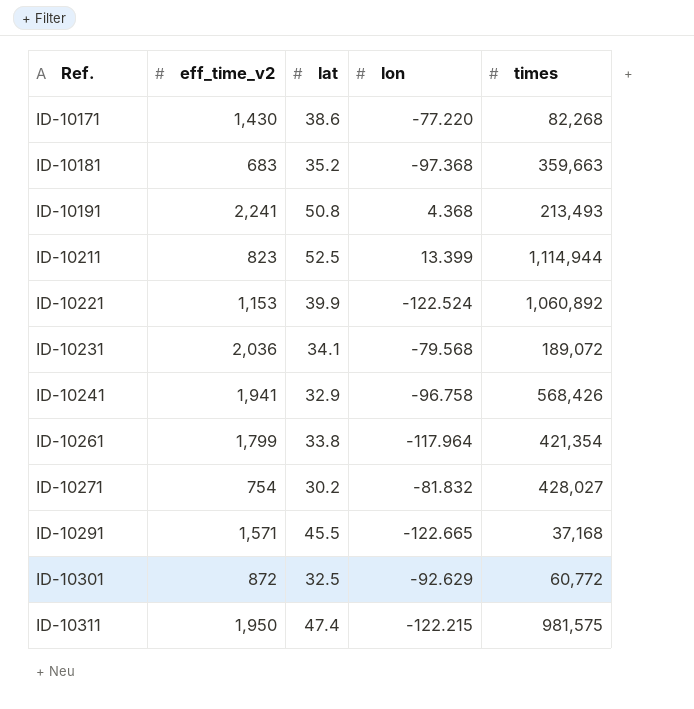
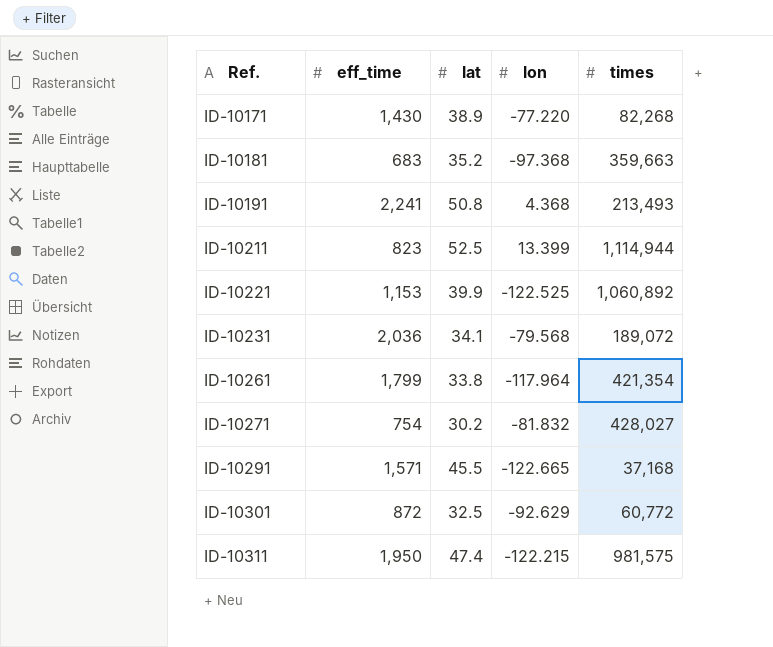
column name: eff_time_v2 -> eff_time
row ID-10241: 1,941 | 32.9 | -96.758 | 568,426 -> none
ID-10171 | lat: 38.6 -> 38.9
ID-10221 | lon: -122.524 -> -122.525

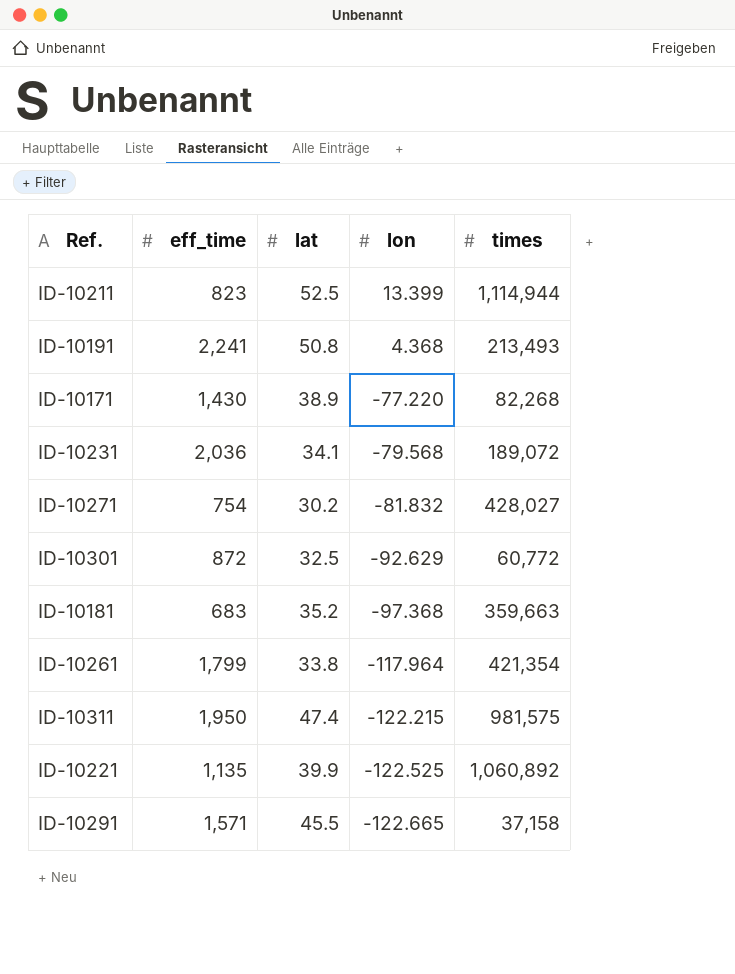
row order: Ref. ascending -> lon descending
ID-10221 | eff_time: 1,153 -> 1,135
ID-10291 | times: 37,168 -> 37,158

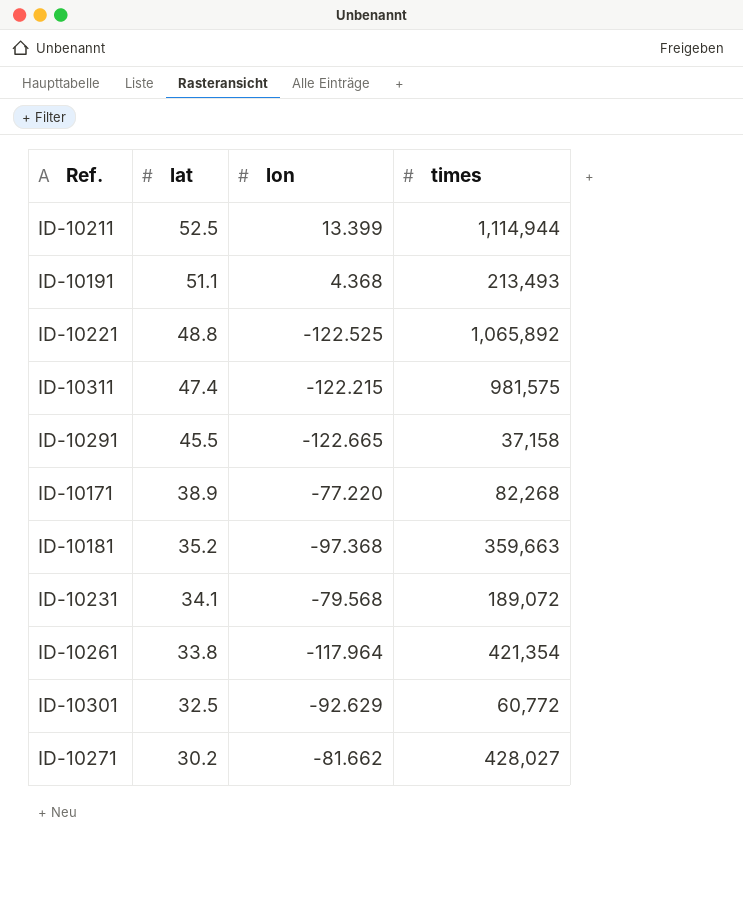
row order: lon descending -> lat descending
column eff_time | position: 2 -> none
ID-10191 | lat: 50.8 -> 51.1
ID-10221 | lat: 39.9 -> 48.8
ID-10221 | times: 1,060,892 -> 1,065,892
ID-10271 | lon: -81.832 -> -81.662

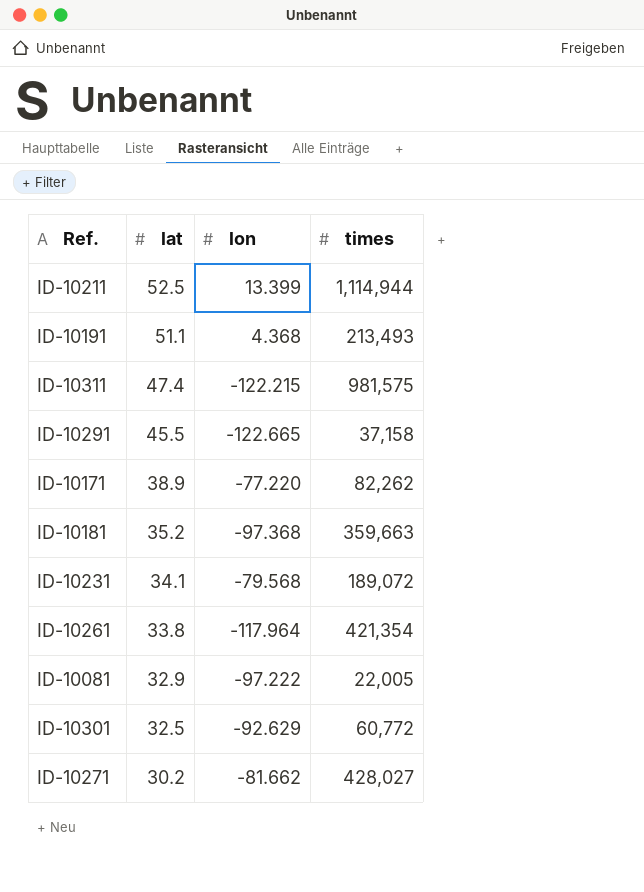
row ID-10221: 48.8 | -122.525 | 1,065,892 -> none
ID-10171 | times: 82,268 -> 82,262
row ID-10081: none -> 32.9 | -97.222 | 22,005

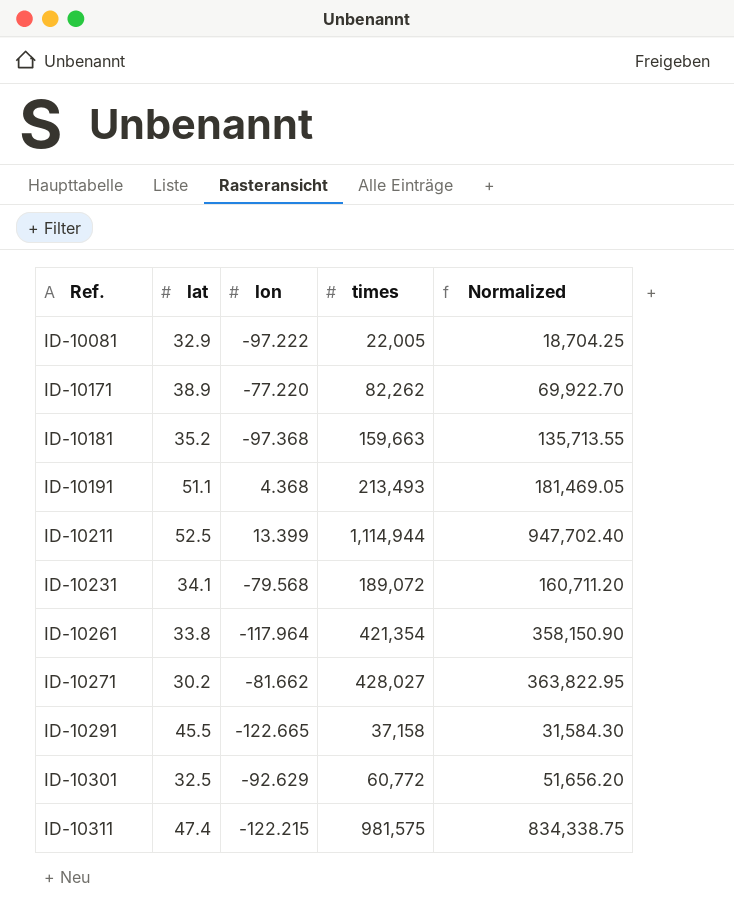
row order: lat descending -> Ref. ascending
column Normalized | formula: none -> [times] * 0.85
ID-10181 | times: 359,663 -> 159,663

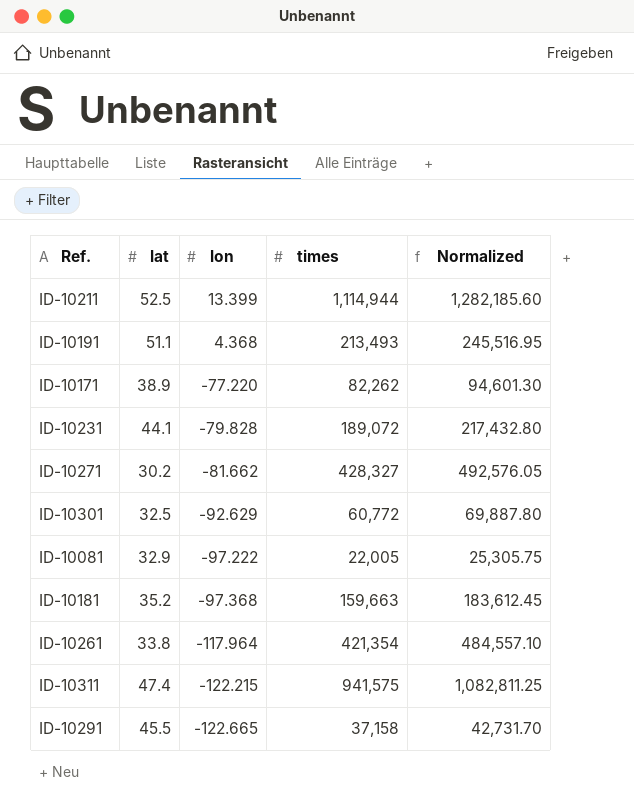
row order: Ref. ascending -> lon descending
column Normalized | formula: [times] * 0.85 -> [times] * 1.15
ID-10231 | lat: 34.1 -> 44.1
ID-10231 | lon: -79.568 -> -79.828
ID-10271 | times: 428,027 -> 428,327
ID-10311 | times: 981,575 -> 941,575

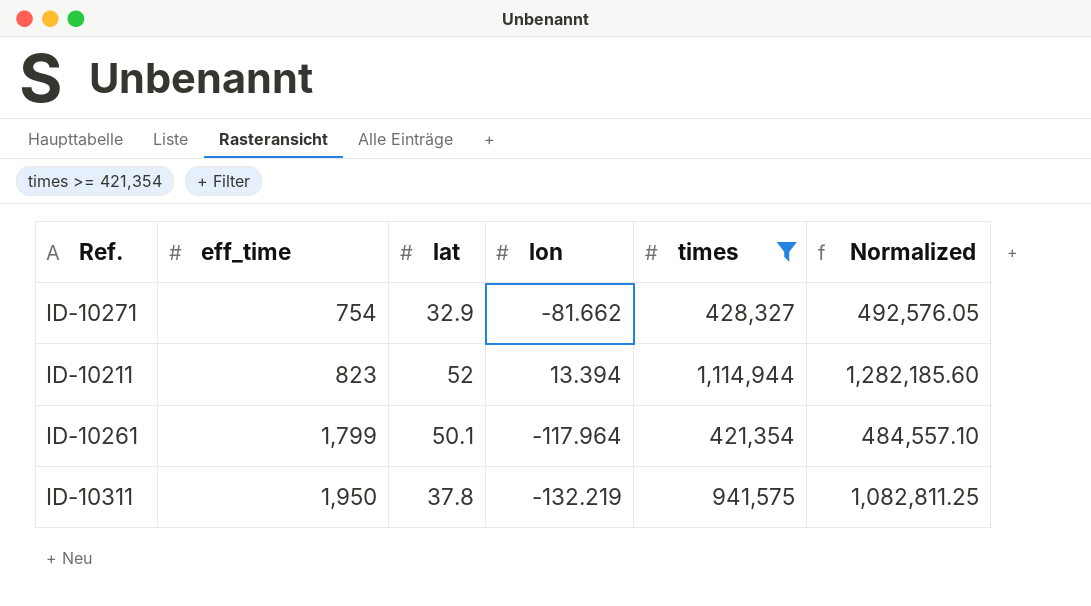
filter: none -> times >= 421,354
row order: lon descending -> eff_time ascending
column eff_time | position: none -> 2
ID-10271 | lat: 30.2 -> 32.9
ID-10211 | lat: 52.5 -> 52
ID-10211 | lon: 13.399 -> 13.394
ID-10261 | lat: 33.8 -> 50.1
ID-10311 | lat: 47.4 -> 37.8
ID-10311 | lon: -122.215 -> -132.219

